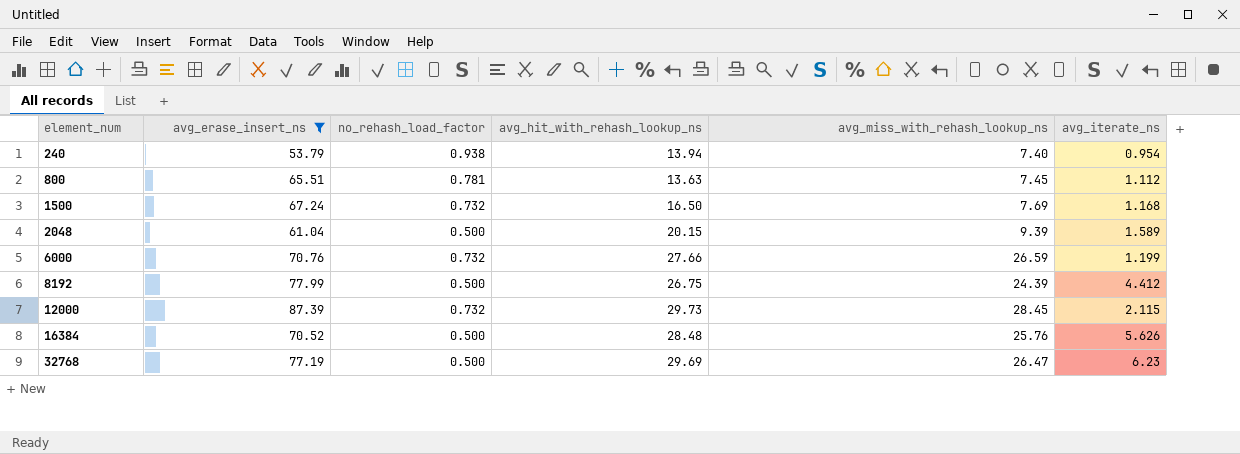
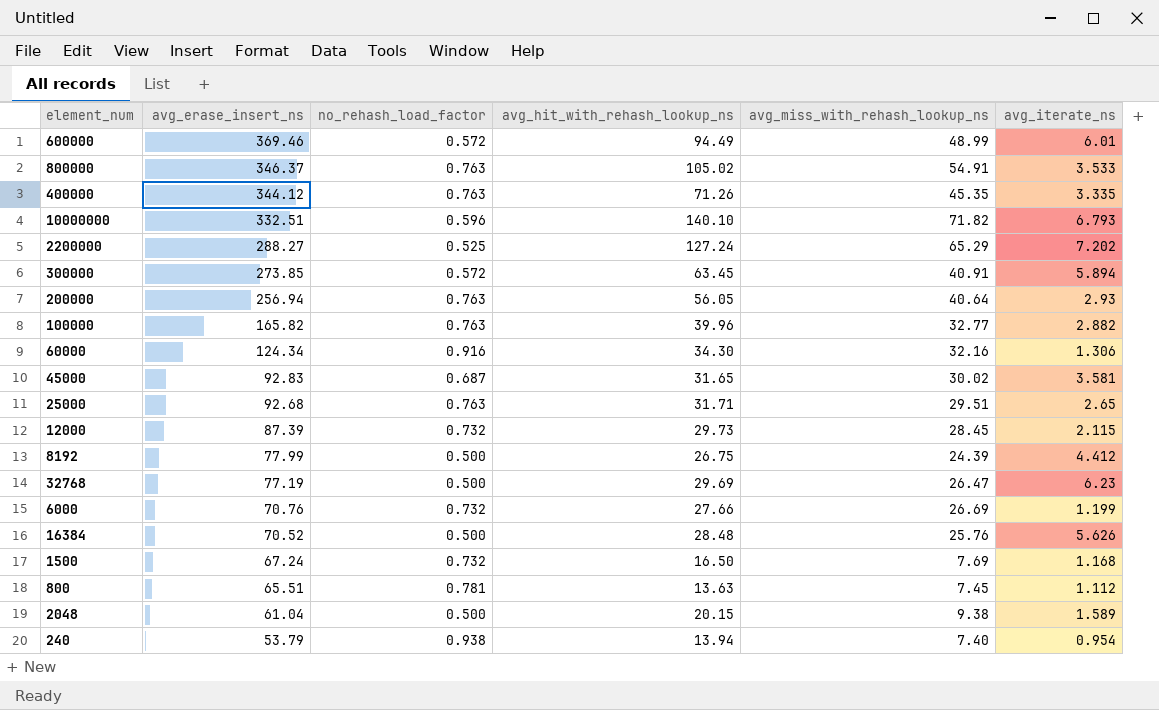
filter: avg_erase_insert_ns <= 87.39 -> none
row order: element_num ascending -> avg_erase_insert_ns descending
6000 | avg_miss_with_rehash_lookup_ns: 26.59 -> 26.69
2048 | avg_miss_with_rehash_lookup_ns: 9.39 -> 9.38

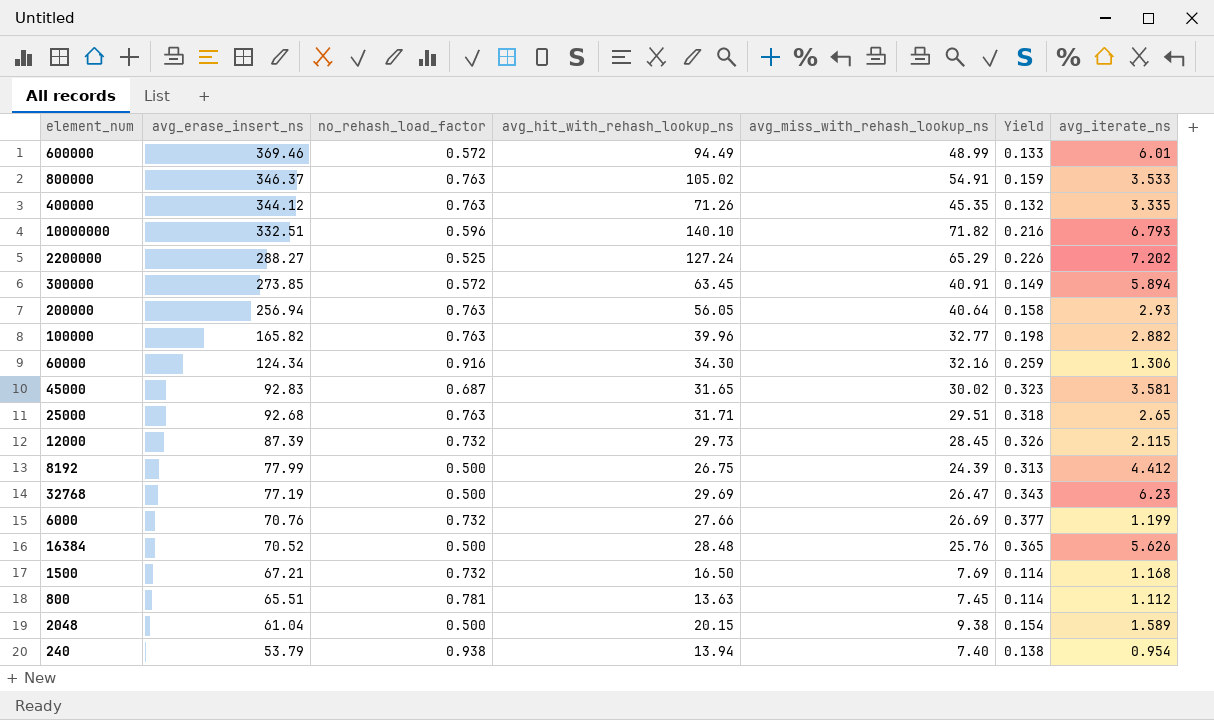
column Yield | formula: none -> [avg_miss_with_rehash_lookup_ns] / [avg_erase_insert_ns]
1500 | avg_erase_insert_ns: 67.24 -> 67.21

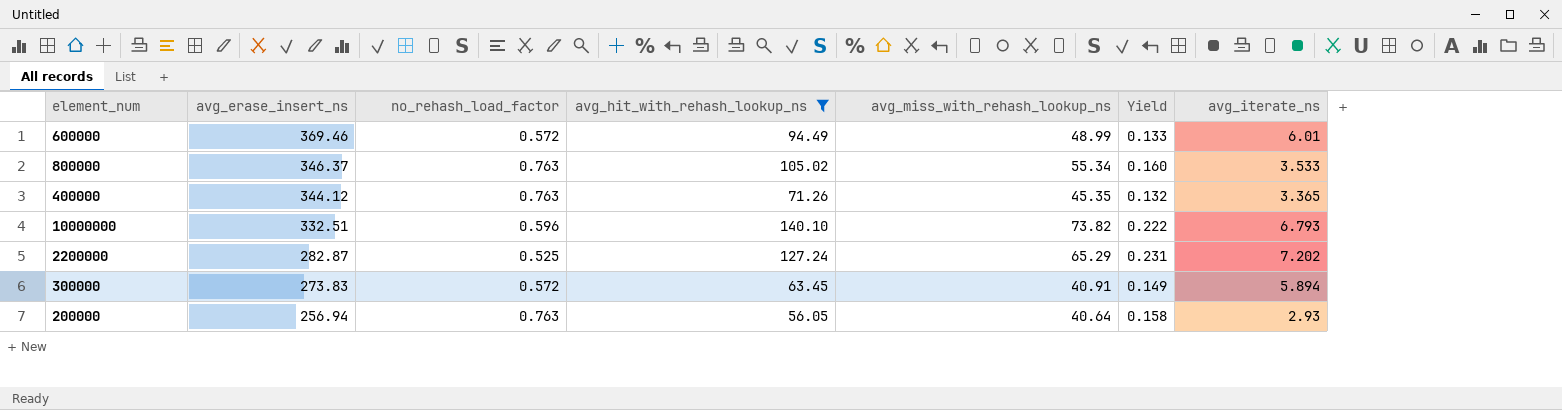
filter: none -> avg_hit_with_rehash_lookup_ns >= 56.05
800000 | avg_miss_with_rehash_lookup_ns: 54.91 -> 55.34
800000 | Yield: 0.159 -> 0.160
400000 | avg_iterate_ns: 3.335 -> 3.365
10000000 | avg_miss_with_rehash_lookup_ns: 71.82 -> 73.82
10000000 | Yield: 0.216 -> 0.222
2200000 | avg_erase_insert_ns: 288.27 -> 282.87
2200000 | Yield: 0.226 -> 0.231
300000 | avg_erase_insert_ns: 273.85 -> 273.83

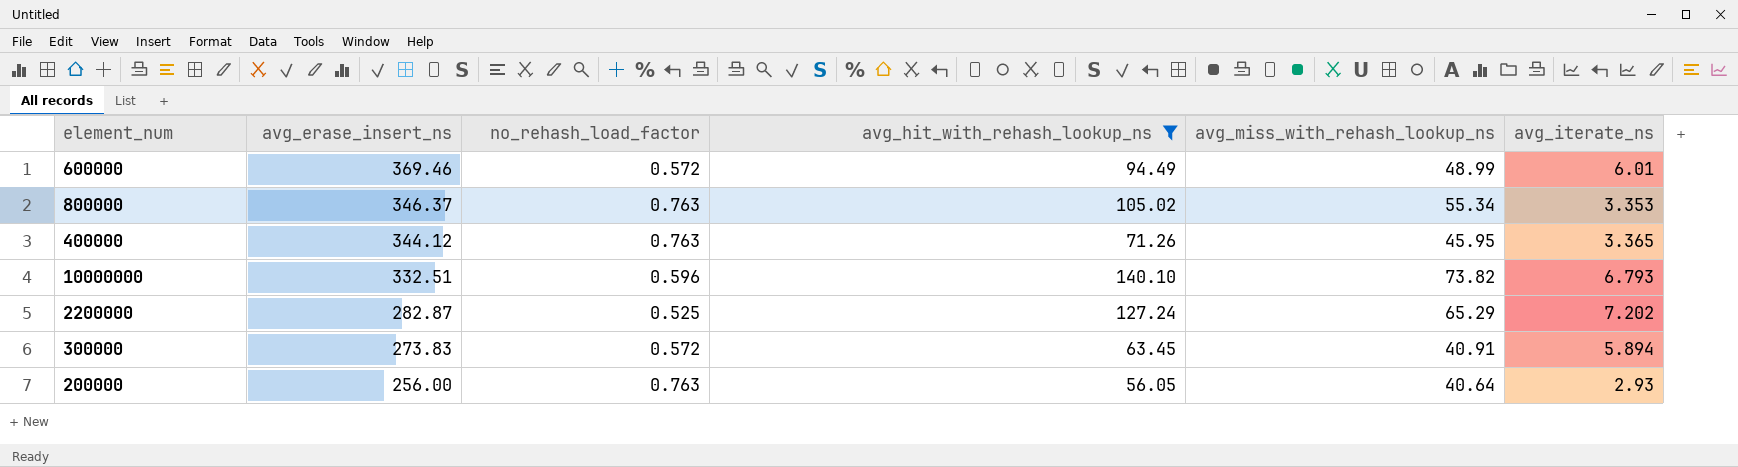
column Yield | formula: [avg_miss_with_rehash_lookup_ns] / [avg_erase_insert_ns] -> none
800000 | avg_iterate_ns: 3.533 -> 3.353
400000 | avg_miss_with_rehash_lookup_ns: 45.35 -> 45.95
200000 | avg_erase_insert_ns: 256.94 -> 256.00

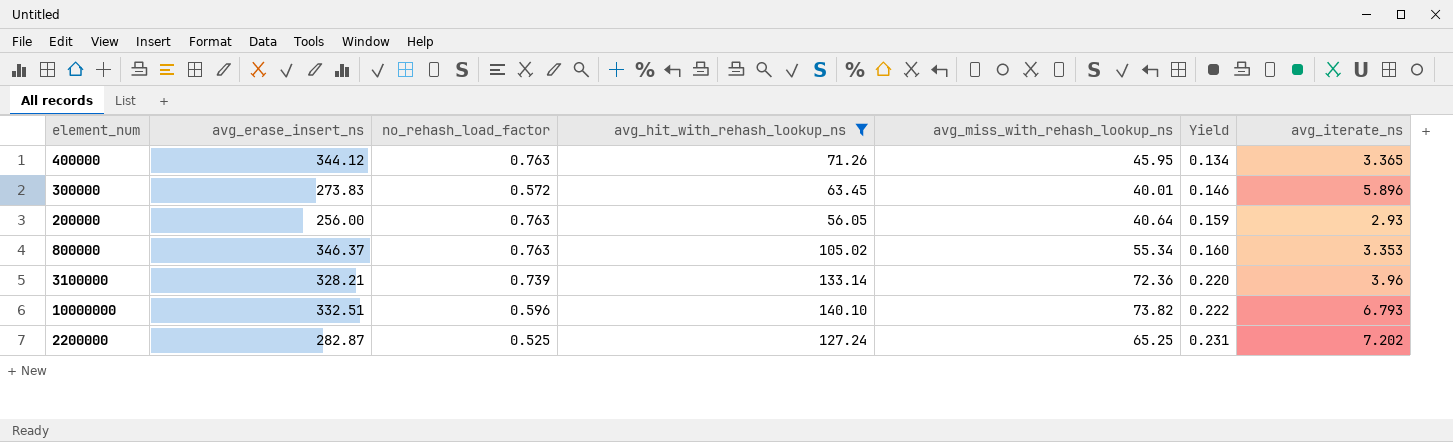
row order: avg_erase_insert_ns descending -> Yield ascending
column Yield | formula: none -> [avg_miss_with_rehash_lookup_ns] / [avg_erase_insert_ns]
row 600000: 369.46 | 0.572 | 94.49 | 48.99 | 6.01 -> none
300000 | avg_miss_with_rehash_lookup_ns: 40.91 -> 40.01
300000 | avg_iterate_ns: 5.894 -> 5.896
row 3100000: none -> 328.21 | 0.739 | 133.14 | 72.36 | 0.220 | 3.96
2200000 | avg_miss_with_rehash_lookup_ns: 65.29 -> 65.25

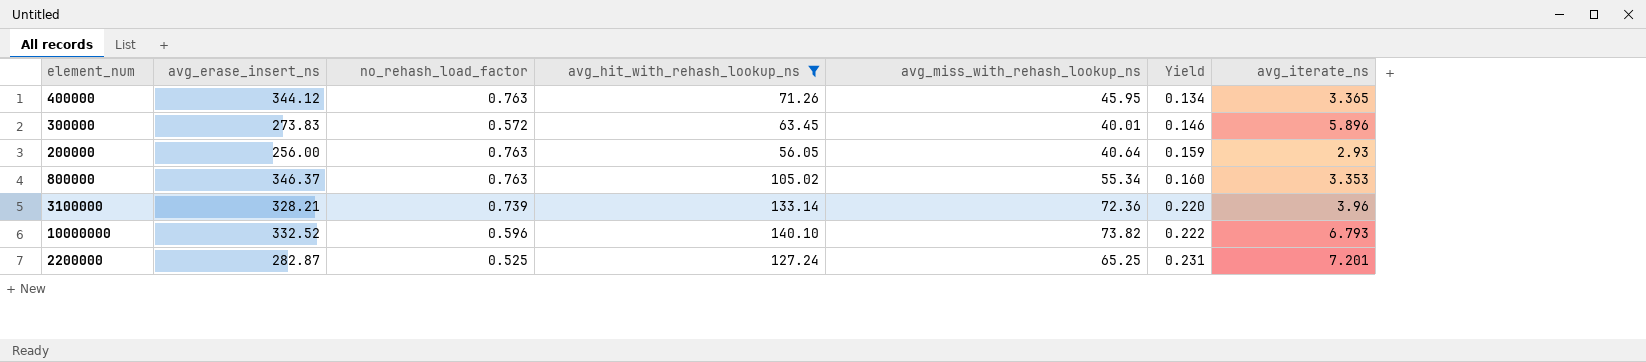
10000000 | avg_erase_insert_ns: 332.51 -> 332.52
2200000 | avg_iterate_ns: 7.202 -> 7.201

